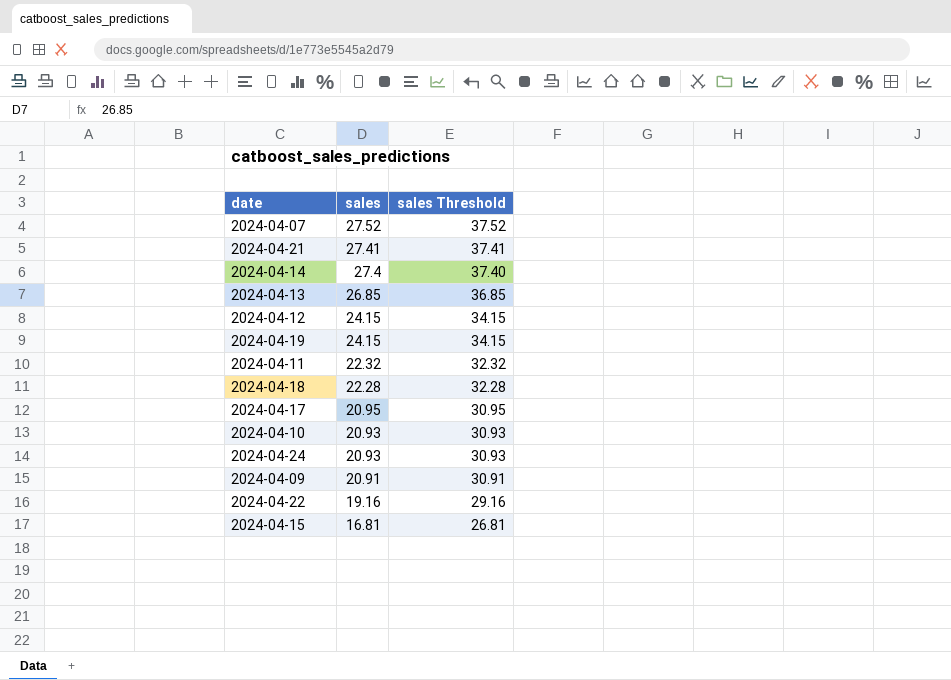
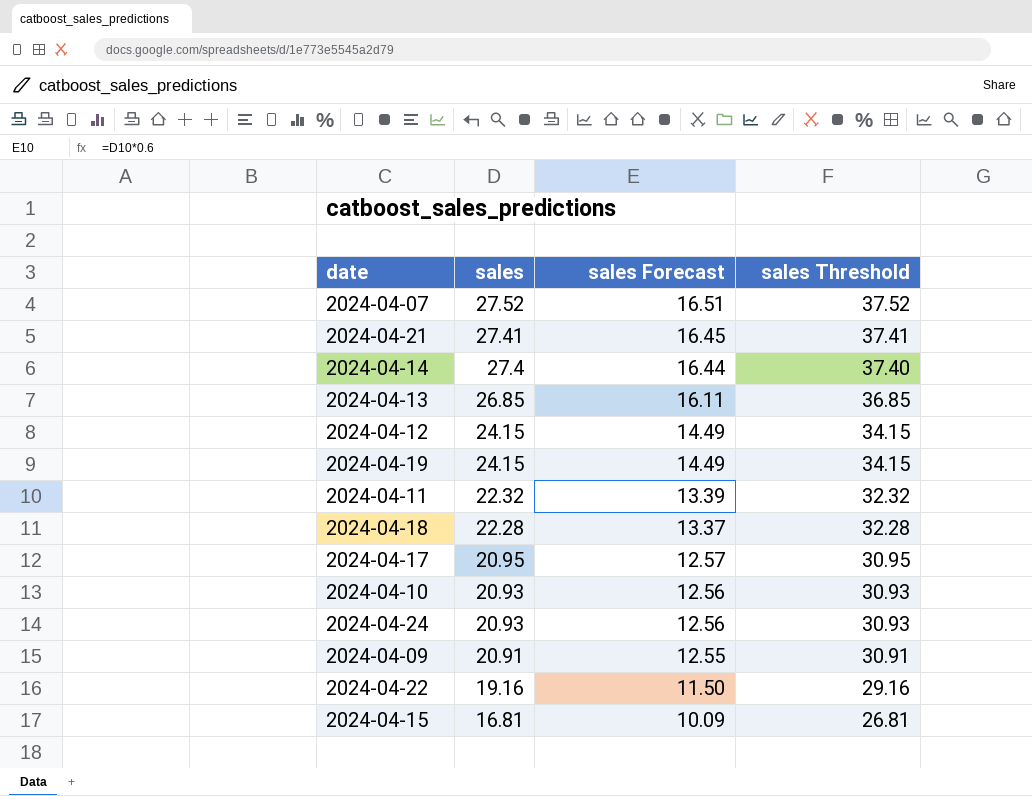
column sales Forecast | formula: none -> [sales] * 0.6

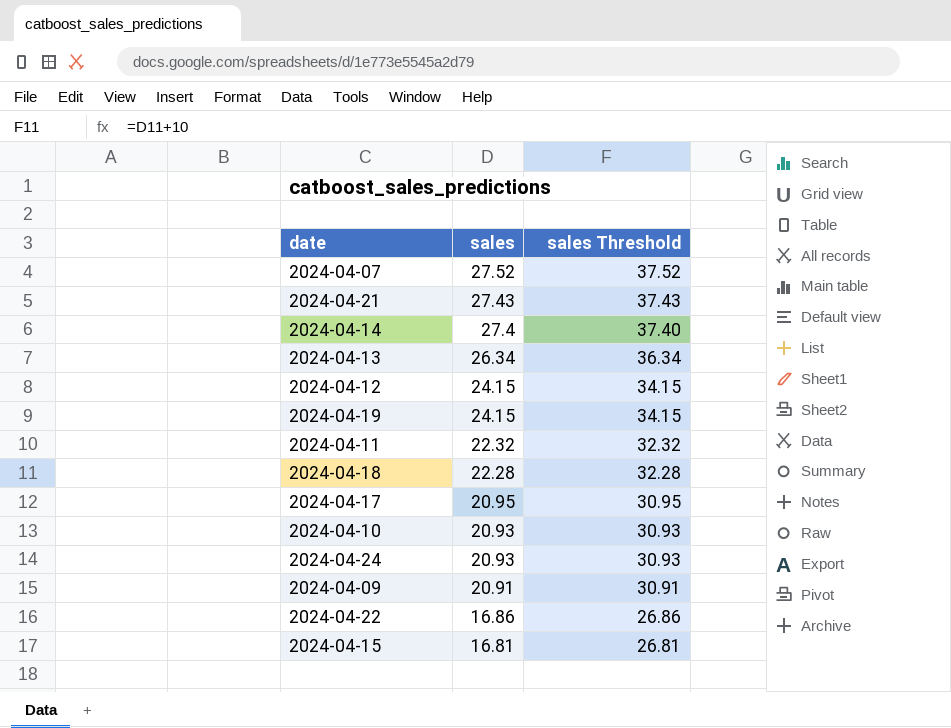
column sales Forecast | formula: [sales] * 0.6 -> none
2024-04-21 | sales: 27.41 -> 27.43
2024-04-21 | sales Threshold: 37.41 -> 37.43
2024-04-13 | sales: 26.85 -> 26.34
2024-04-13 | sales Threshold: 36.85 -> 36.34
2024-04-22 | sales: 19.16 -> 16.86
2024-04-22 | sales Threshold: 29.16 -> 26.86

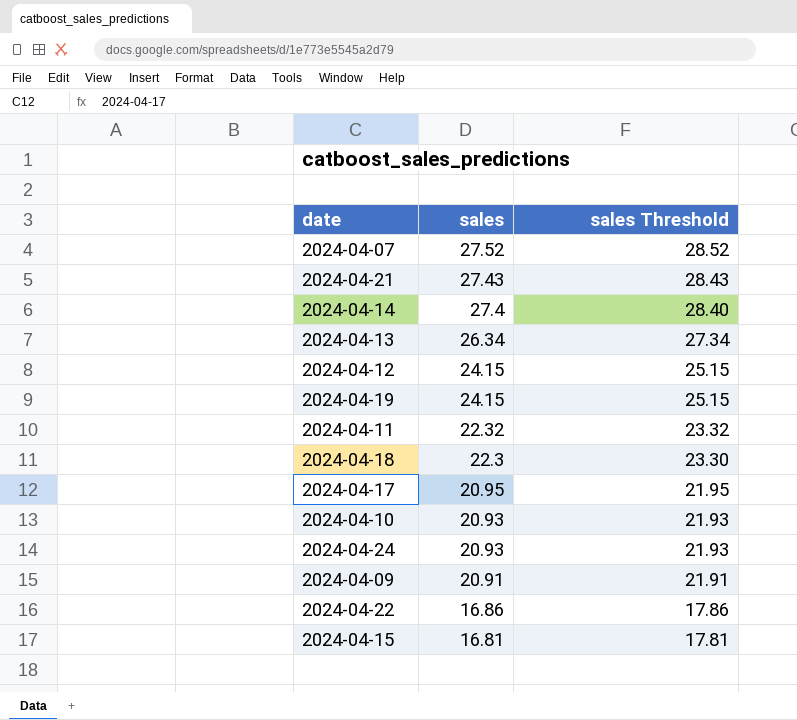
column sales Threshold | formula: [sales] + 10 -> [sales] + 1
2024-04-18 | sales: 22.28 -> 22.3

